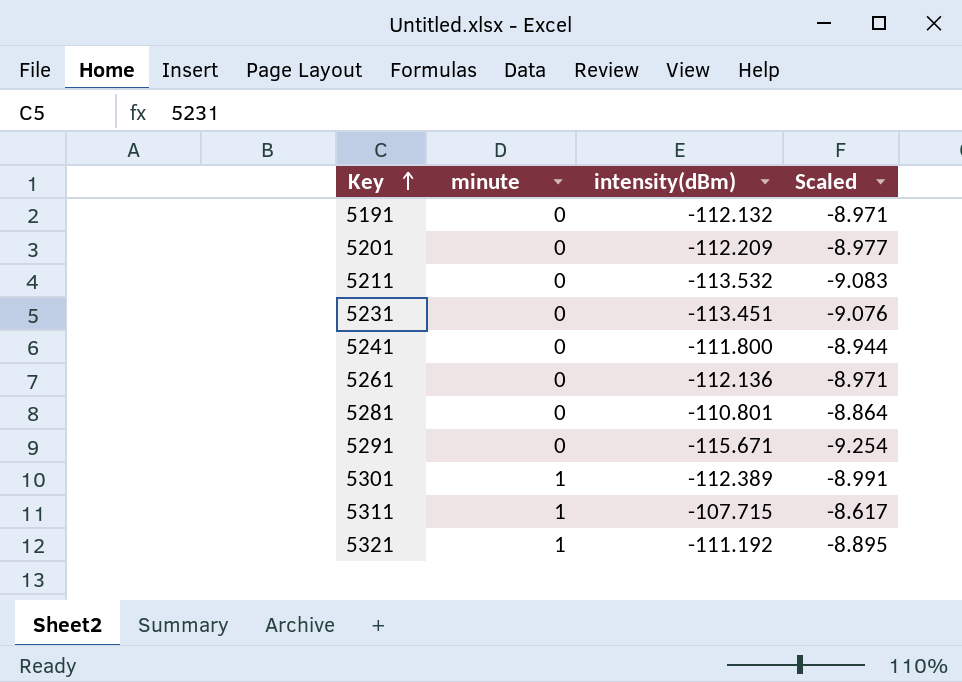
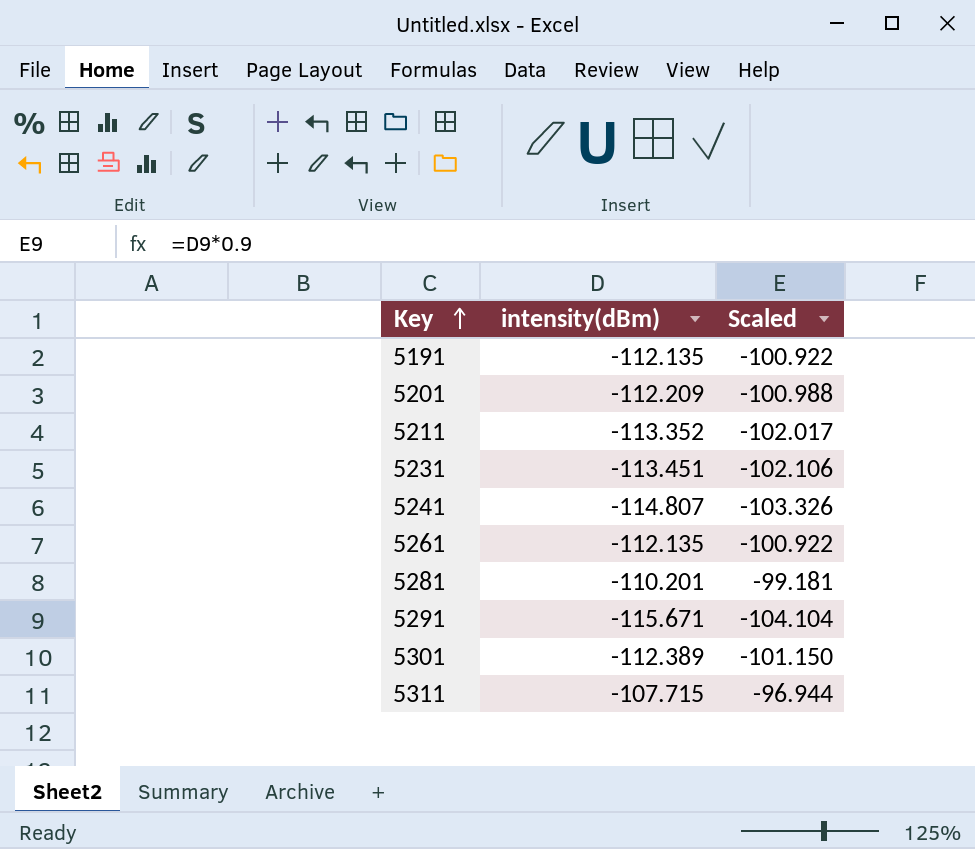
column minute | position: 2 -> none
column Scaled | formula: [intensity(dBm)] * 0.08 -> [intensity(dBm)] * 0.9
row 5321: 1 | -111.192 | -8.895 -> none
5191 | intensity(dBm): -112.132 -> -112.135
5211 | intensity(dBm): -113.532 -> -113.352
5241 | intensity(dBm): -111.800 -> -114.807
5261 | intensity(dBm): -112.136 -> -112.135
5281 | intensity(dBm): -110.801 -> -110.201

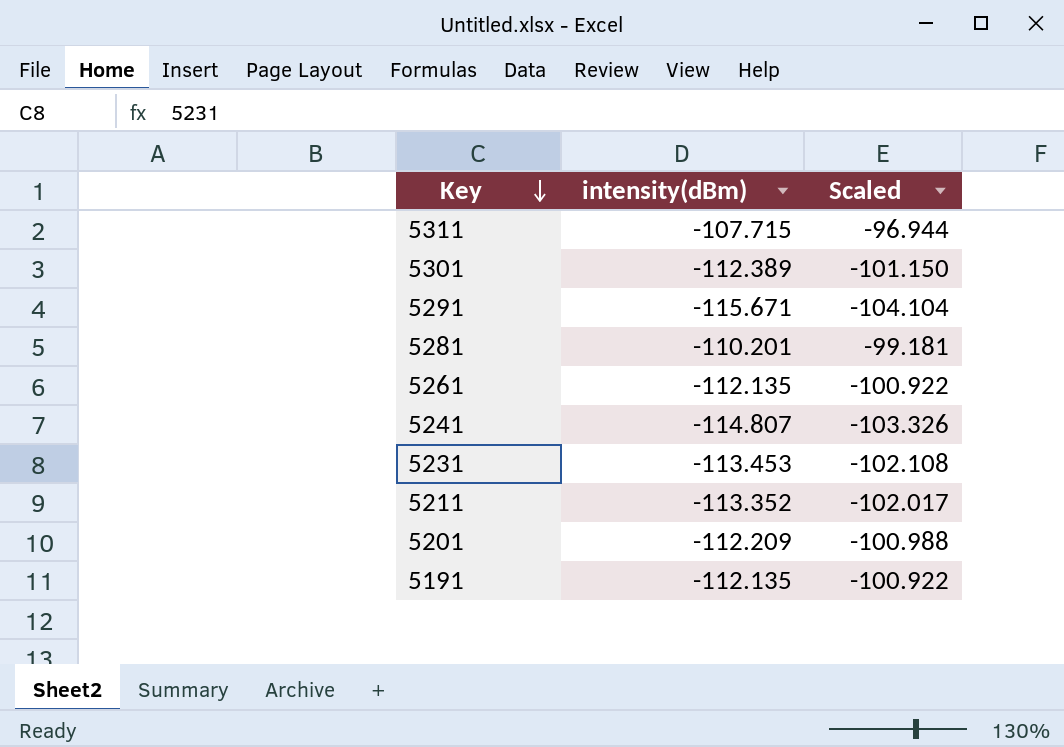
row order: Key ascending -> Key descending
5231 | intensity(dBm): -113.451 -> -113.453
5231 | Scaled: -102.106 -> -102.108

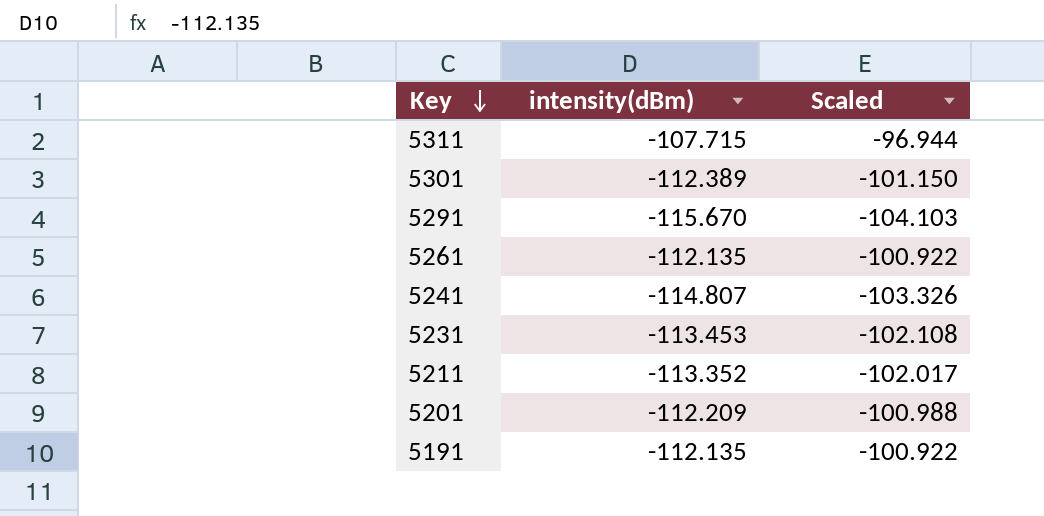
row 5281: -110.201 | -99.181 -> none
5291 | intensity(dBm): -115.671 -> -115.670
5291 | Scaled: -104.104 -> -104.103

